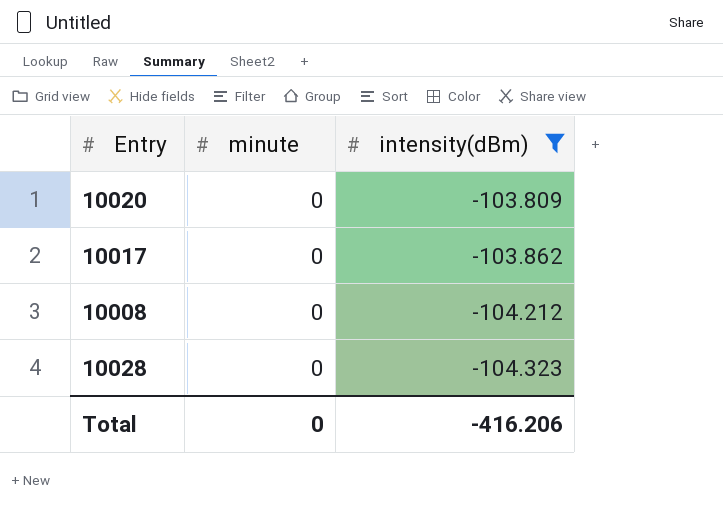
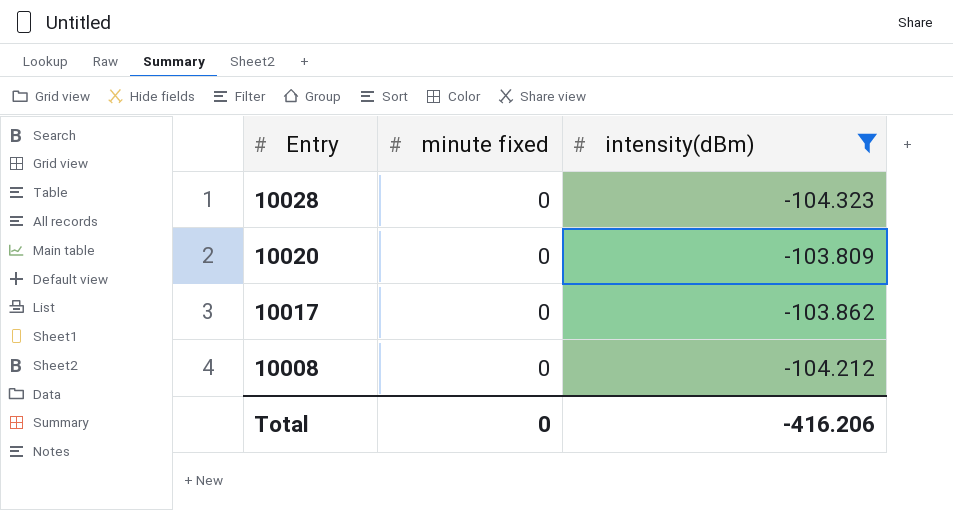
row order: intensity(dBm) descending -> Entry descending
column name: minute -> minute fixed

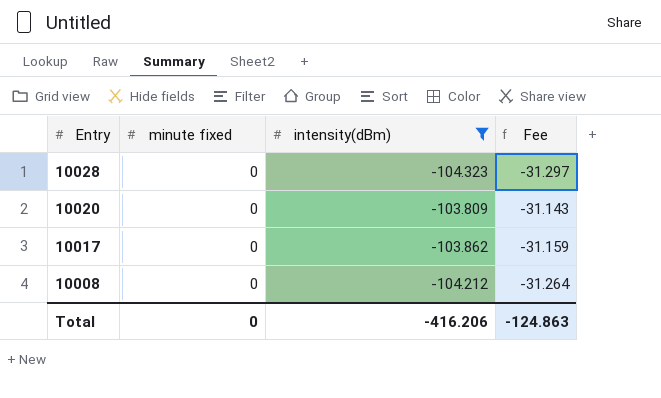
column Fee | formula: none -> [intensity(dBm)] * 0.3

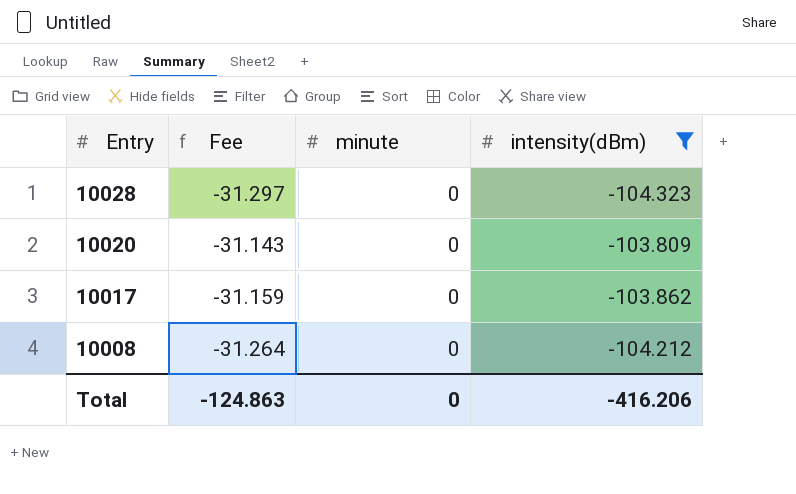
column Fee | position: 4 -> 2
column name: minute fixed -> minute

